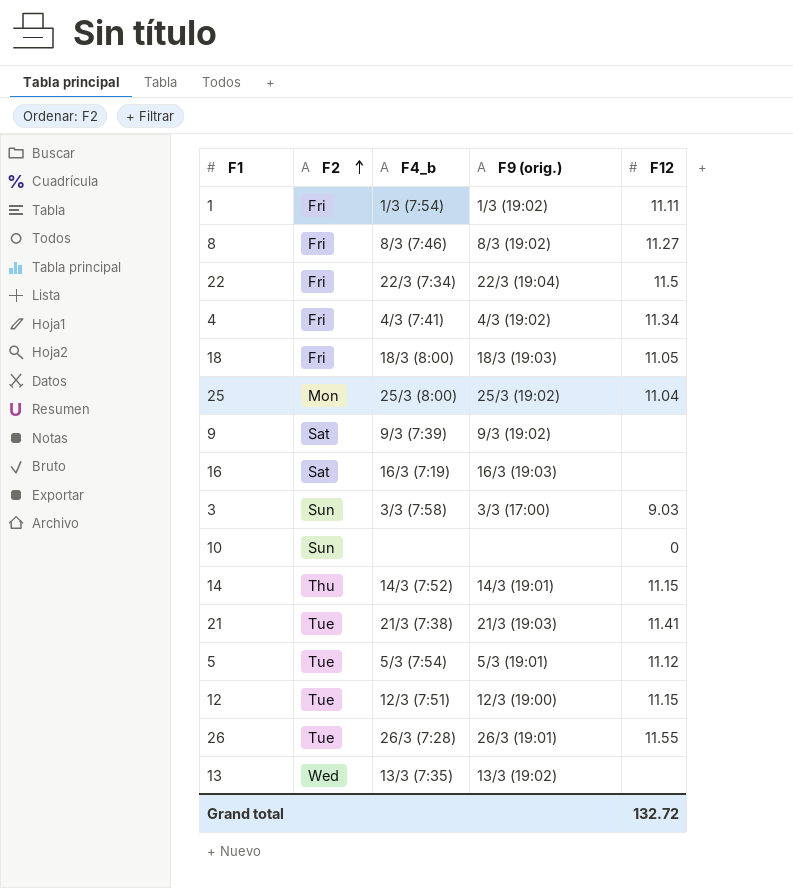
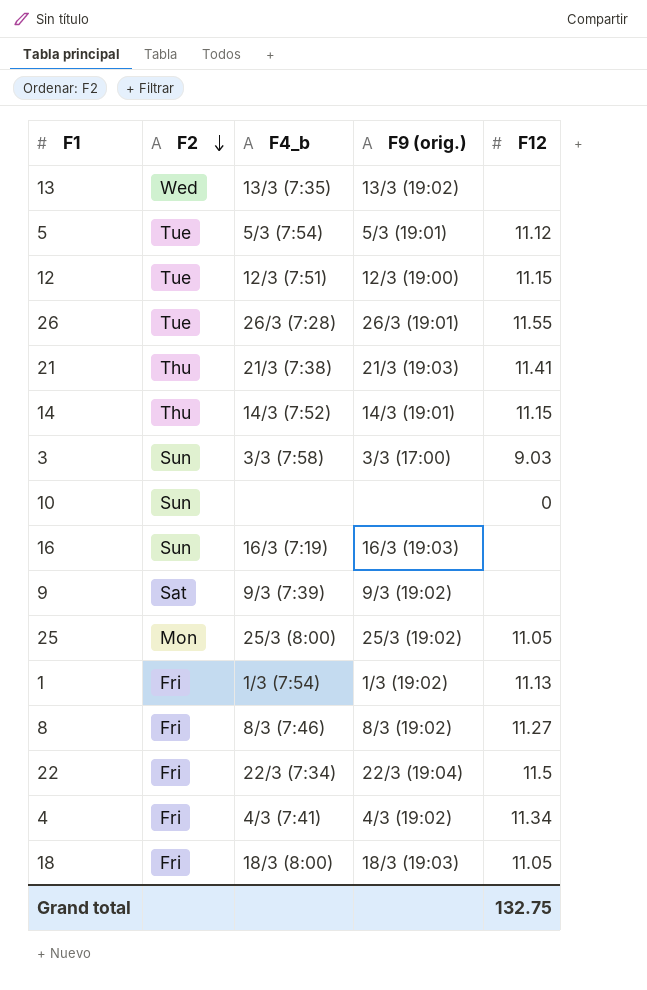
row order: F2 ascending -> F2 descending
21 | F2: Tue -> Thu
16 | F2: Sat -> Sun
25 | F12: 11.04 -> 11.05
1 | F12: 11.11 -> 11.13
Grand total | F12: 132.72 -> 132.75

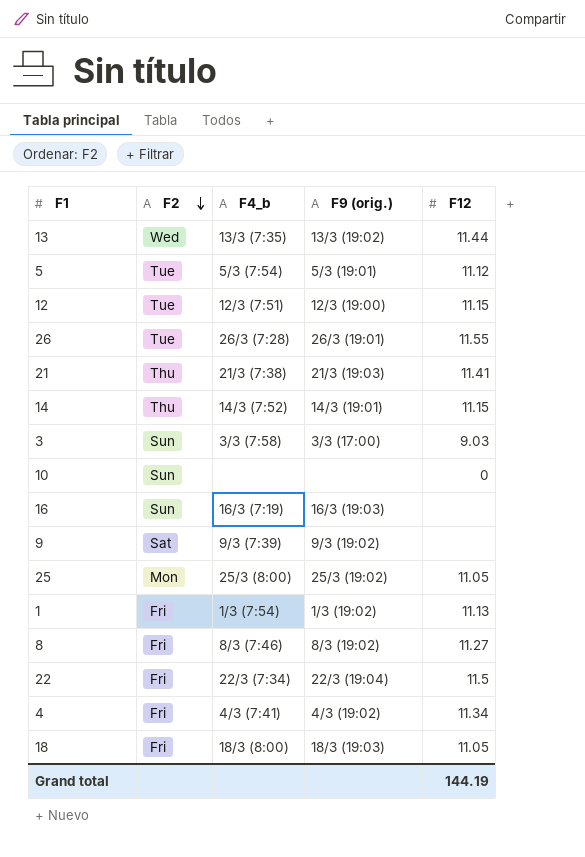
13 | F12: none -> 11.44
Grand total | F12: 132.75 -> 144.19

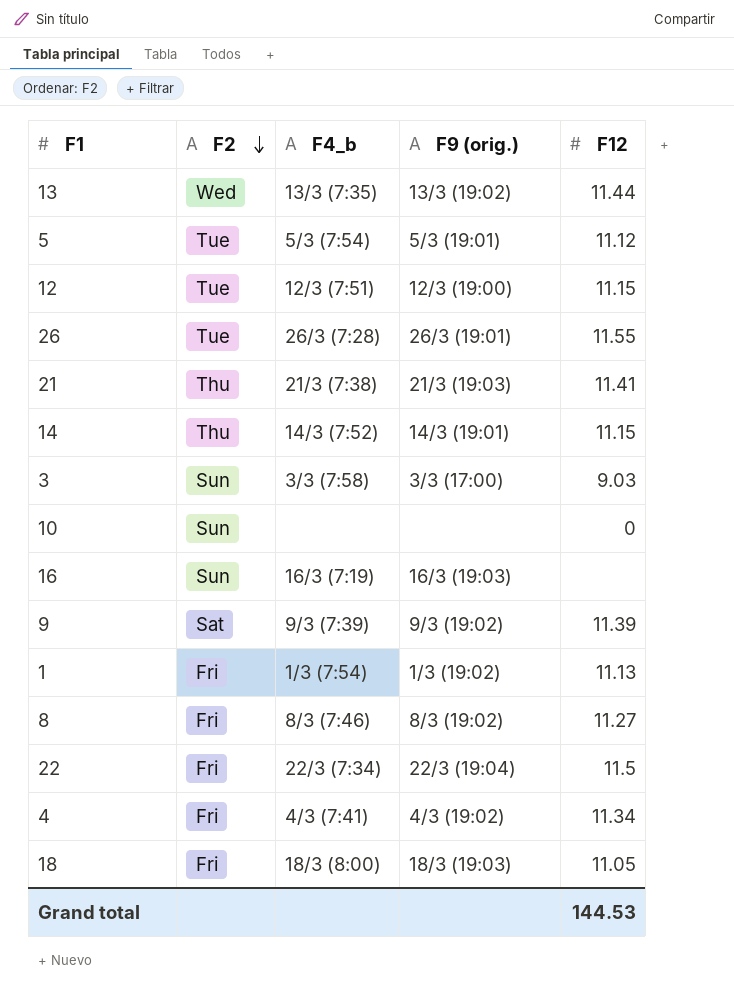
row 25: Mon | 25/3 (8:00) | 25/3 (19:02) | 11.05 -> none
9 | F12: none -> 11.39
Grand total | F12: 144.19 -> 144.53

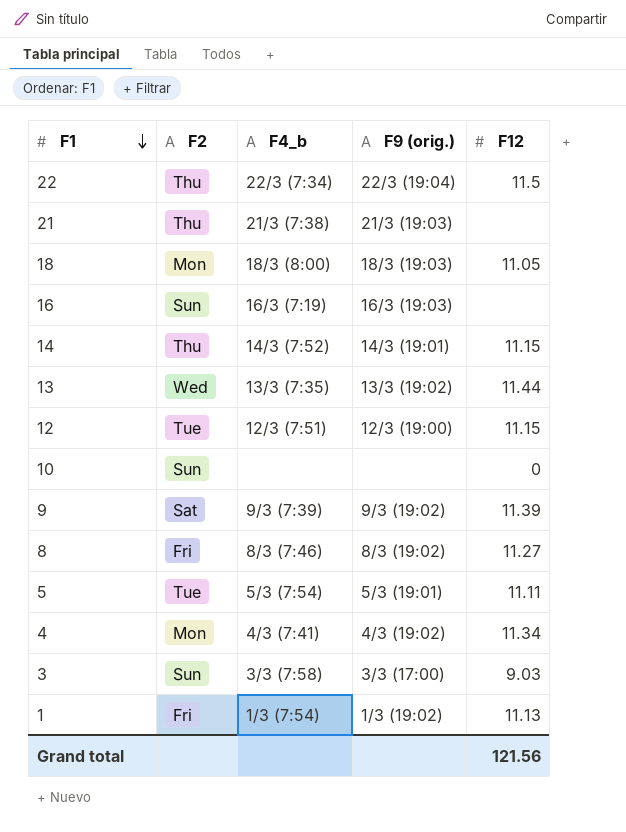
row order: F2 descending -> F1 descending
row 26: Tue | 26/3 (7:28) | 26/3 (19:01) | 11.55 -> none
22 | F2: Fri -> Thu
21 | F12: 11.41 -> none
18 | F2: Fri -> Mon
5 | F12: 11.12 -> 11.11
4 | F2: Fri -> Mon
Grand total | F12: 144.53 -> 121.56

